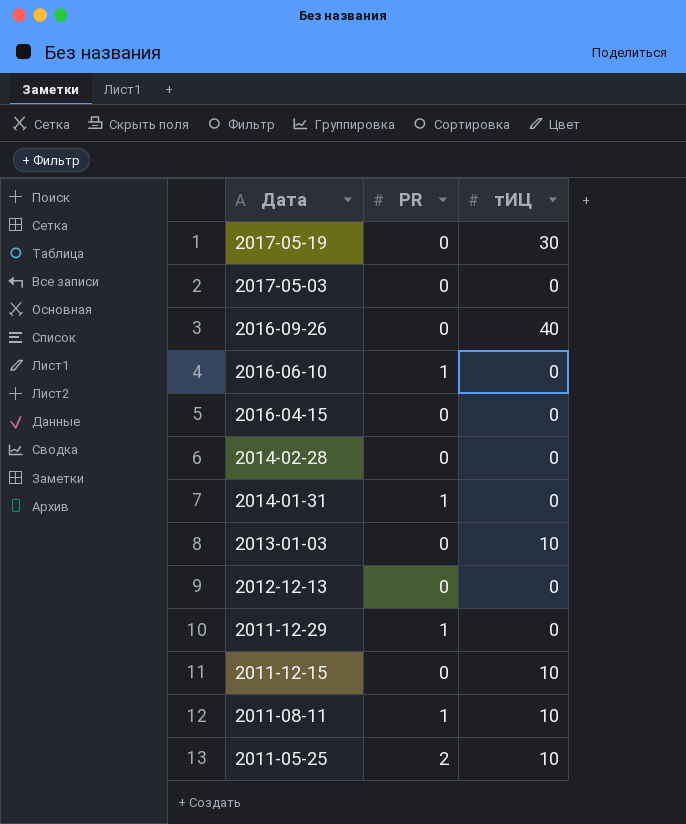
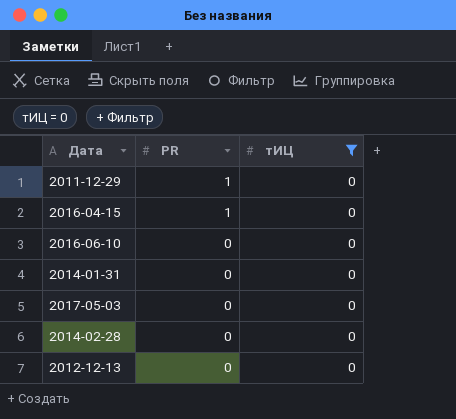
filter: none -> тИЦ = 0
row order: Дата descending -> PR descending
2016-04-15 | PR: 0 -> 1
2016-06-10 | PR: 1 -> 0
2014-01-31 | PR: 1 -> 0

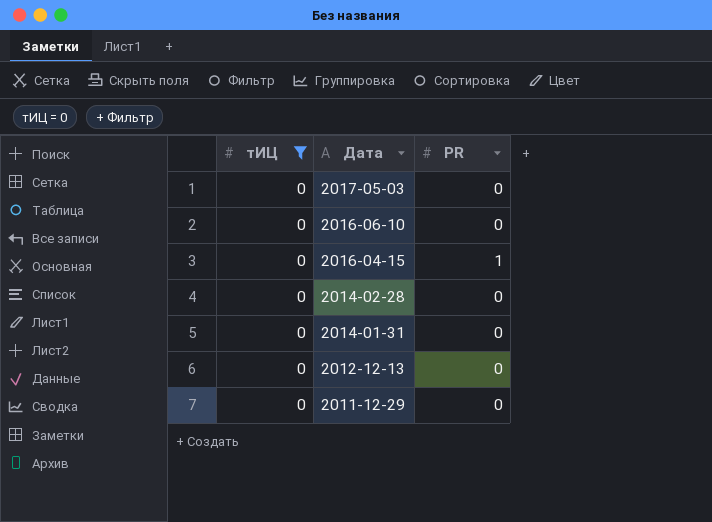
row order: PR descending -> Дата descending
column тИЦ | position: 3 -> 1
2011-12-29 | PR: 1 -> 0

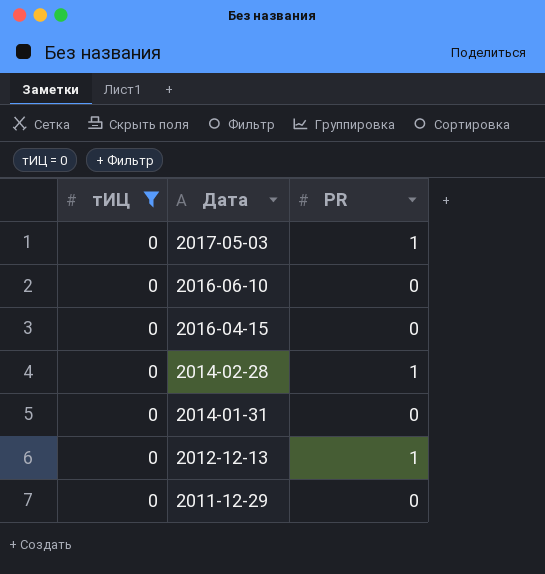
2017-05-03 | PR: 0 -> 1
2016-04-15 | PR: 1 -> 0
2014-02-28 | PR: 0 -> 1
2012-12-13 | PR: 0 -> 1

